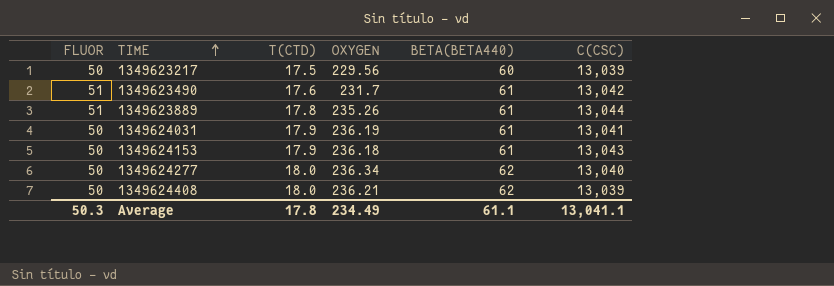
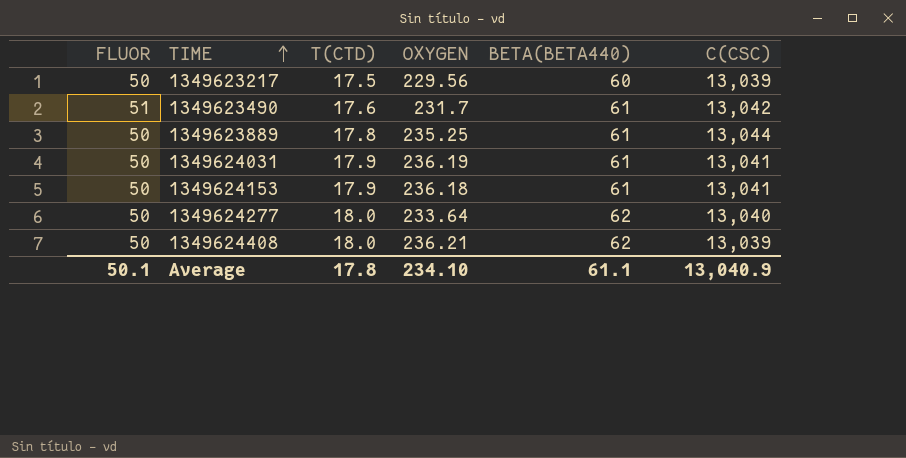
1349623889 | FLUOR: 51 -> 50
1349623889 | OXYGEN: 235.26 -> 235.25
1349624153 | C(CSC): 13,043 -> 13,041
1349624277 | OXYGEN: 236.34 -> 233.64
Average | FLUOR: 50.3 -> 50.1
Average | OXYGEN: 234.49 -> 234.10
Average | C(CSC): 13,041.1 -> 13,040.9

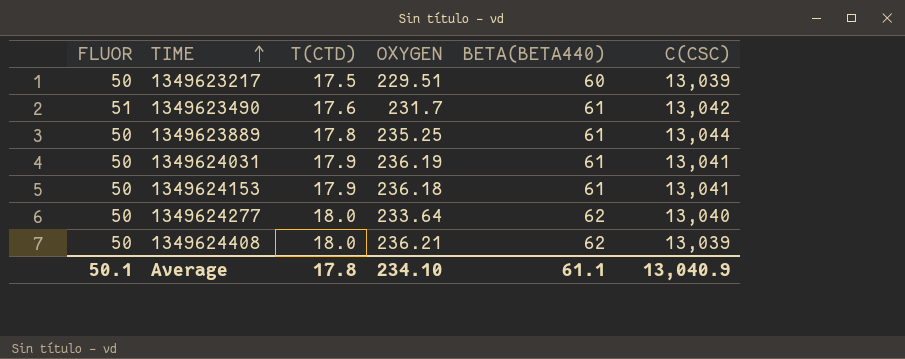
1349623217 | OXYGEN: 229.56 -> 229.51

